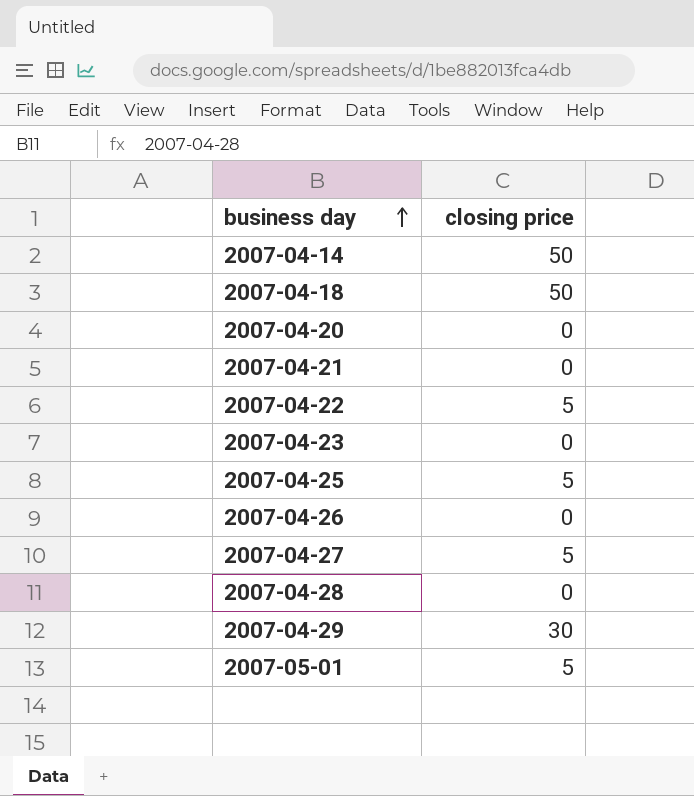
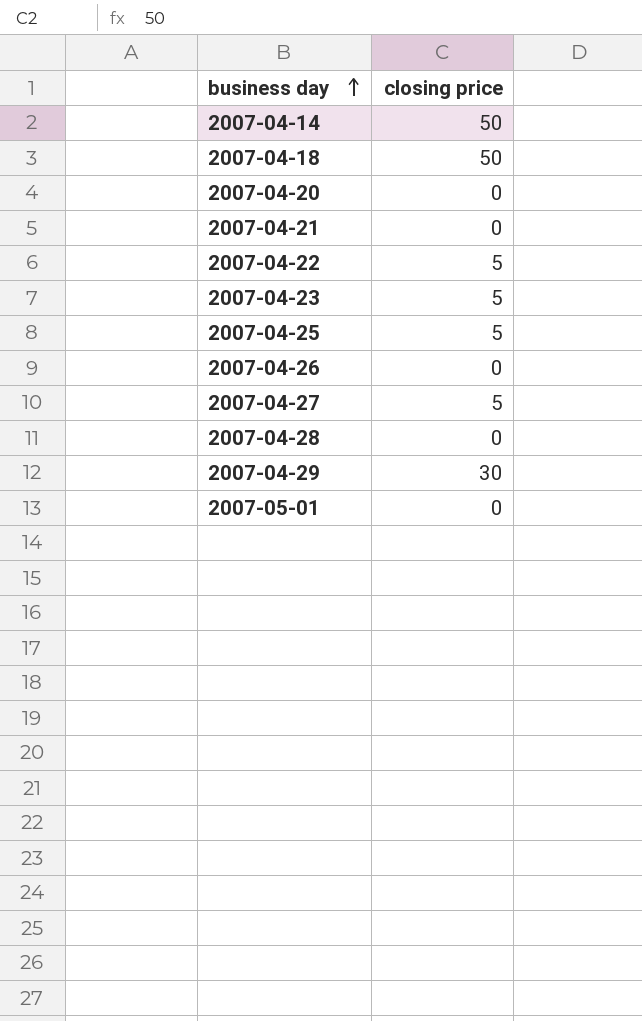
2007-04-23 | closing price: 0 -> 5
2007-05-01 | closing price: 5 -> 0

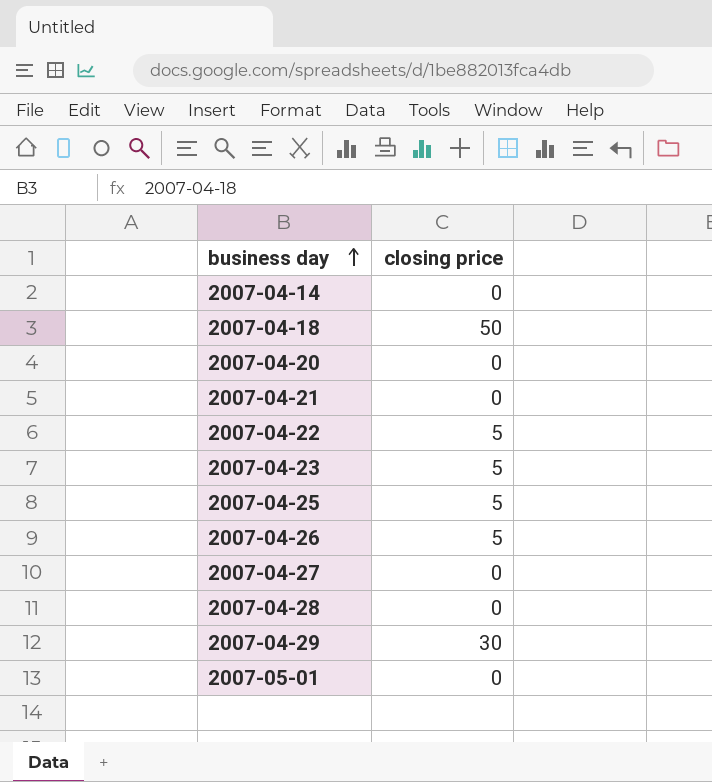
2007-04-14 | closing price: 50 -> 0
2007-04-26 | closing price: 0 -> 5
2007-04-27 | closing price: 5 -> 0

